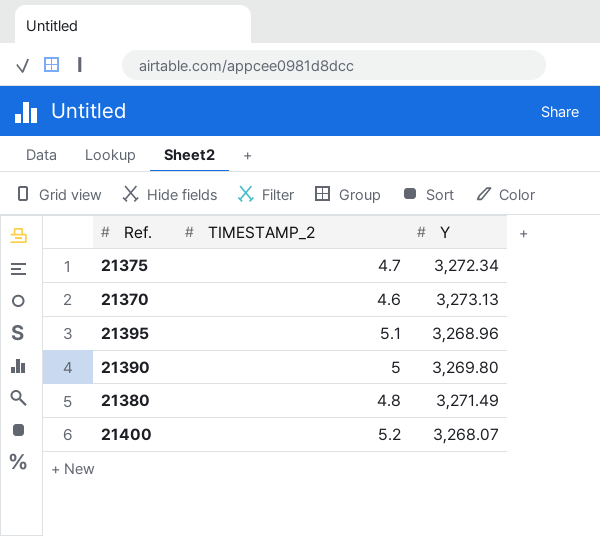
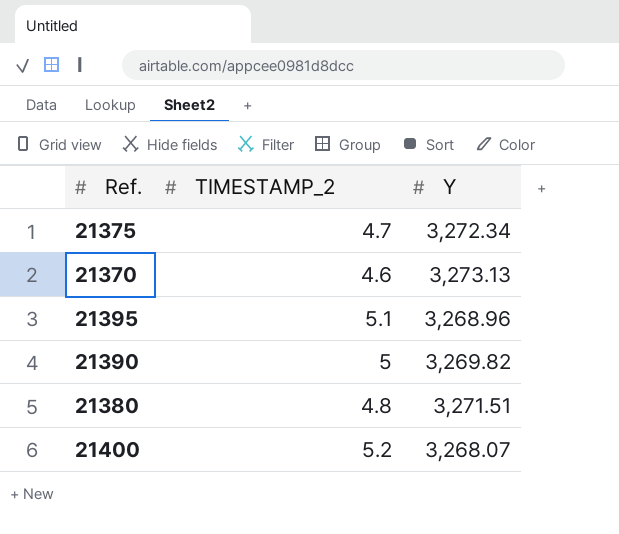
21390 | Y: 3,269.80 -> 3,269.82
21380 | Y: 3,271.49 -> 3,271.51

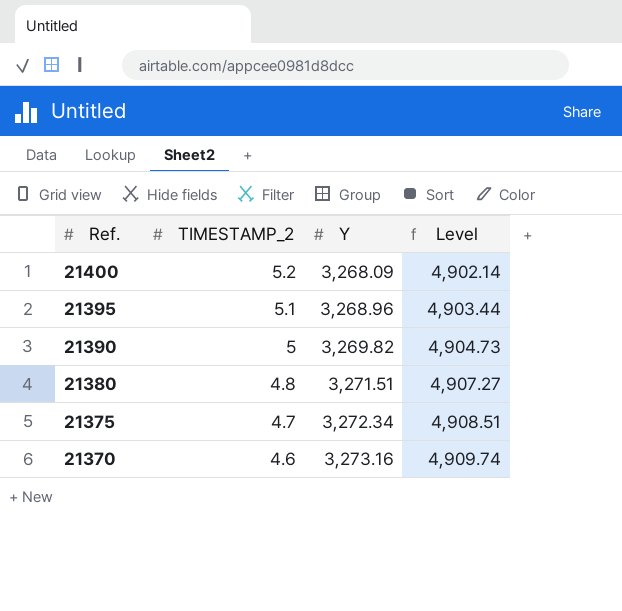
row order: none -> Ref. descending
column Level | formula: none -> [Y] * 1.5
21400 | Y: 3,268.07 -> 3,268.09
21370 | Y: 3,273.13 -> 3,273.16

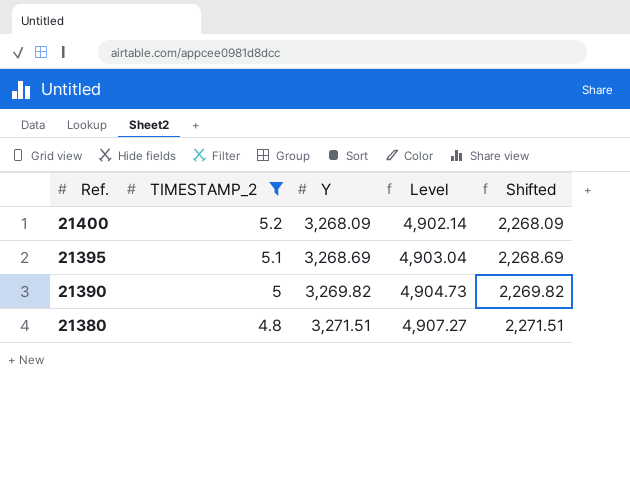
filter: none -> TIMESTAMP_2 >= 4.8
column Shifted | formula: none -> [Y] - 1000
21395 | Y: 3,268.96 -> 3,268.69
21395 | Level: 4,903.44 -> 4,903.04

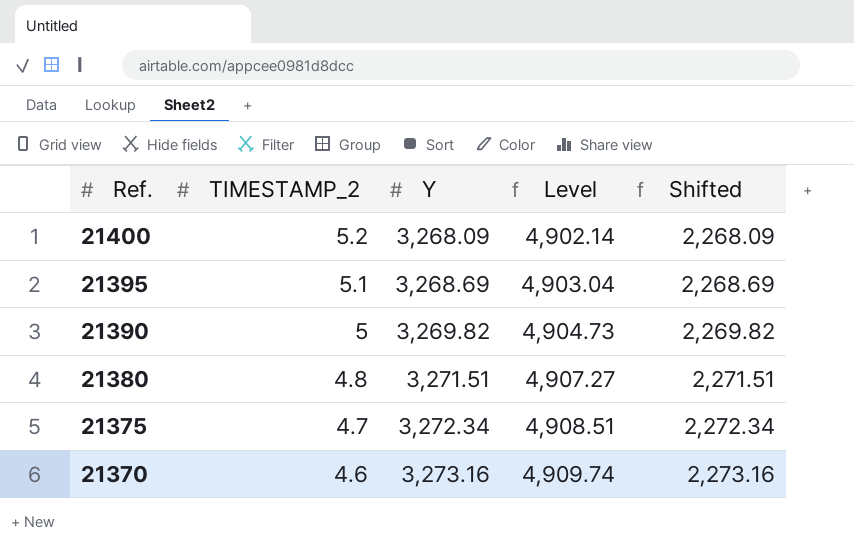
filter: TIMESTAMP_2 >= 4.8 -> none

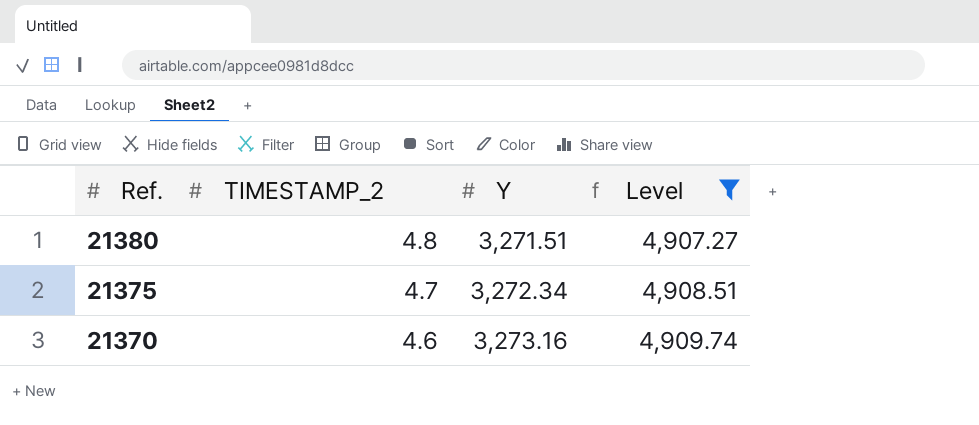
filter: none -> Level >= 4,907.27
column Shifted | formula: [Y] - 1000 -> none

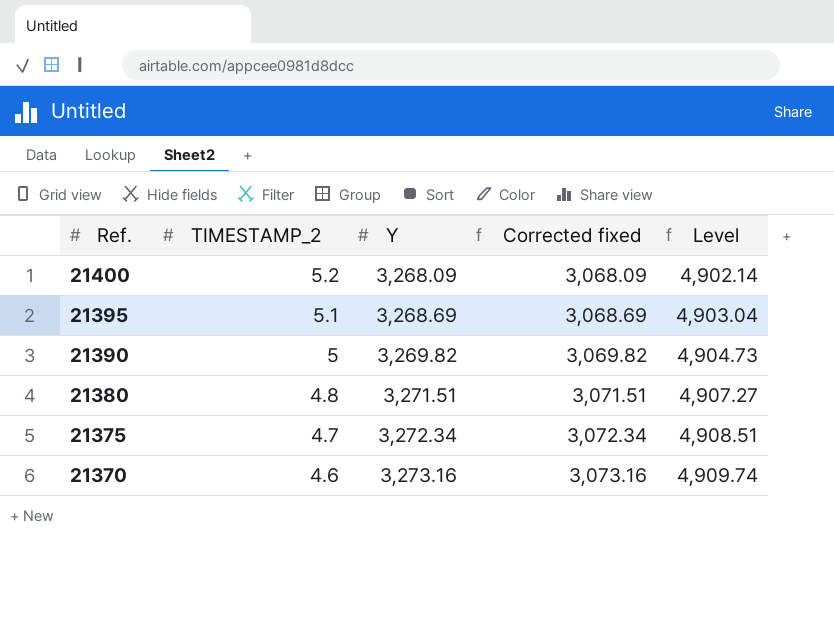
filter: Level >= 4,907.27 -> none
column Corrected fixed | formula: none -> [Y] - 200

